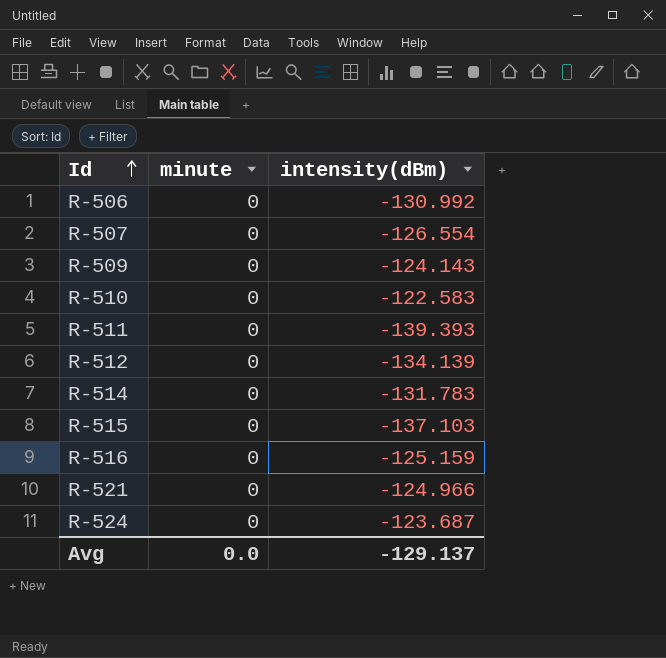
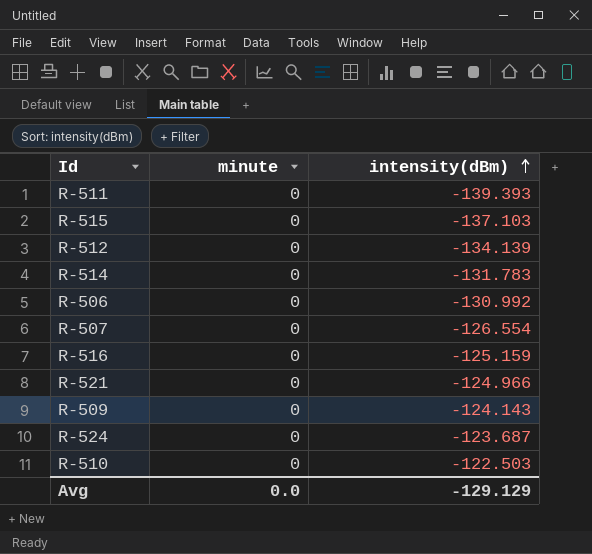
row order: Id ascending -> intensity(dBm) ascending
R-510 | intensity(dBm): -122.583 -> -122.503
Avg | intensity(dBm): -129.137 -> -129.129

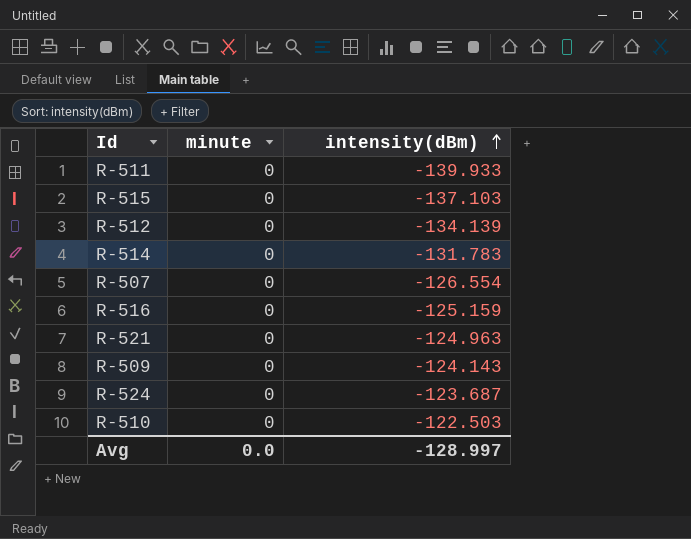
row R-506: 0 | -130.992 -> none
R-511 | intensity(dBm): -139.393 -> -139.933
R-521 | intensity(dBm): -124.966 -> -124.963
Avg | intensity(dBm): -129.129 -> -128.997

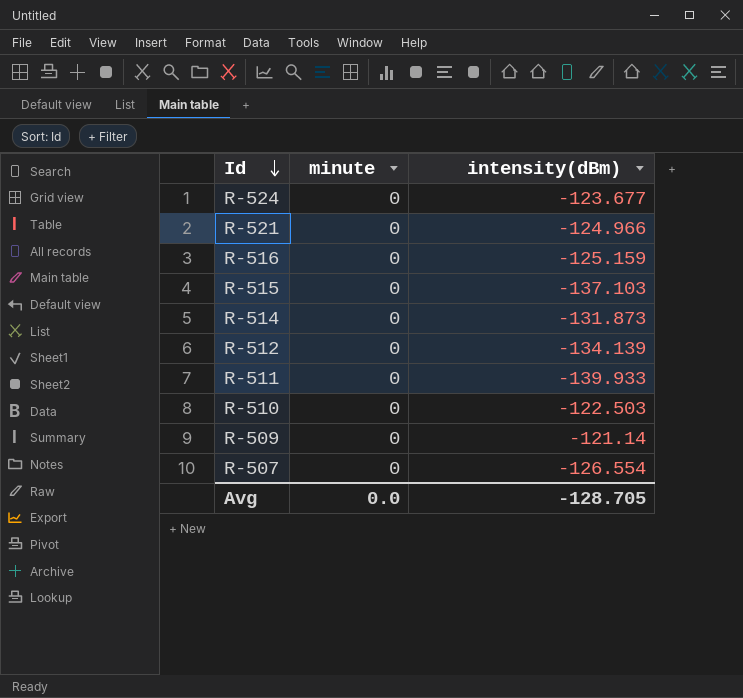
row order: intensity(dBm) ascending -> Id descending
R-524 | intensity(dBm): -123.687 -> -123.677
R-521 | intensity(dBm): -124.963 -> -124.966
R-514 | intensity(dBm): -131.783 -> -131.873
R-509 | intensity(dBm): -124.143 -> -121.14
Avg | intensity(dBm): -128.997 -> -128.705

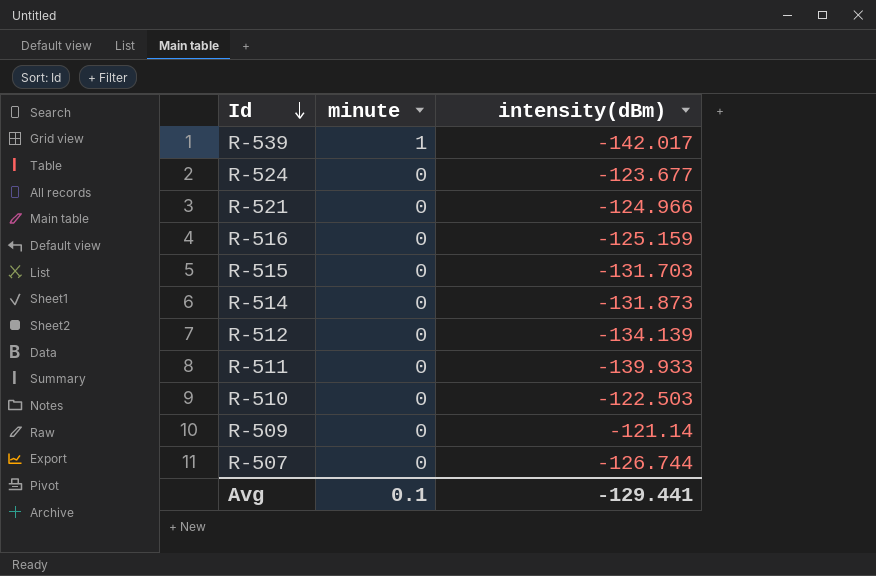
row R-539: none -> 1 | -142.017
R-515 | intensity(dBm): -137.103 -> -131.703
R-507 | intensity(dBm): -126.554 -> -126.744
Avg | minute: 0.0 -> 0.1
Avg | intensity(dBm): -128.705 -> -129.441

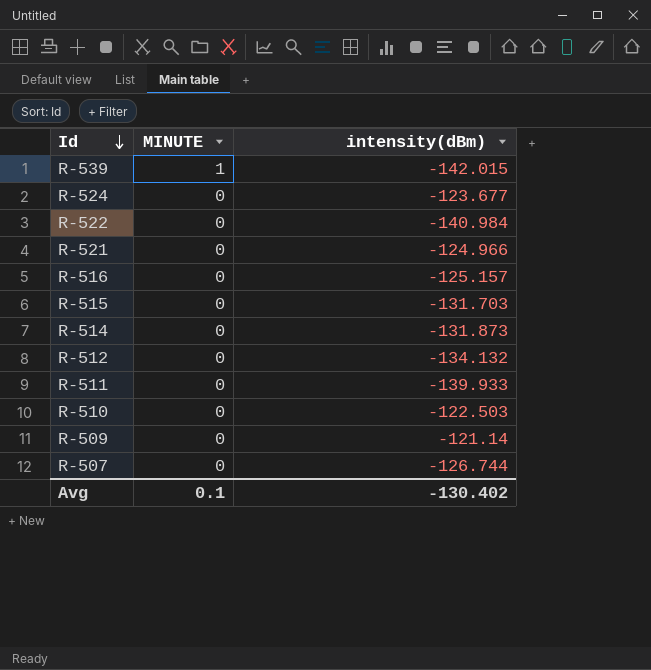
column name: minute -> MINUTE
R-539 | intensity(dBm): -142.017 -> -142.015
row R-522: none -> 0 | -140.984
R-516 | intensity(dBm): -125.159 -> -125.157
R-512 | intensity(dBm): -134.139 -> -134.132
Avg | intensity(dBm): -129.441 -> -130.402

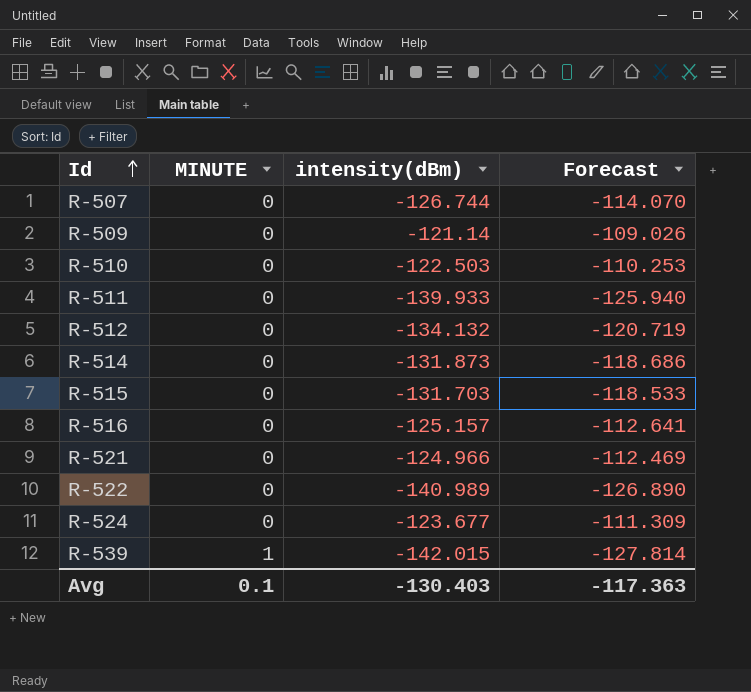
row order: Id descending -> Id ascending
column Forecast | formula: none -> [intensity(dBm)] * 0.9
R-522 | intensity(dBm): -140.984 -> -140.989
Avg | intensity(dBm): -130.402 -> -130.403

